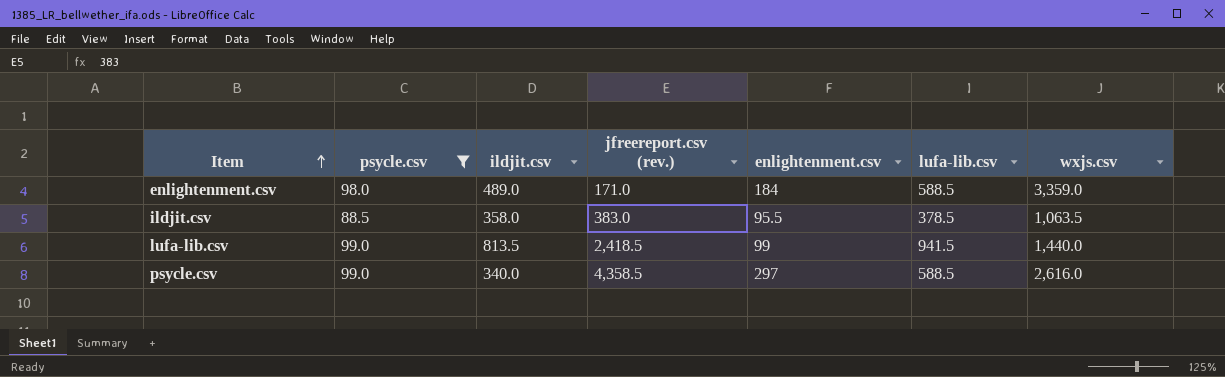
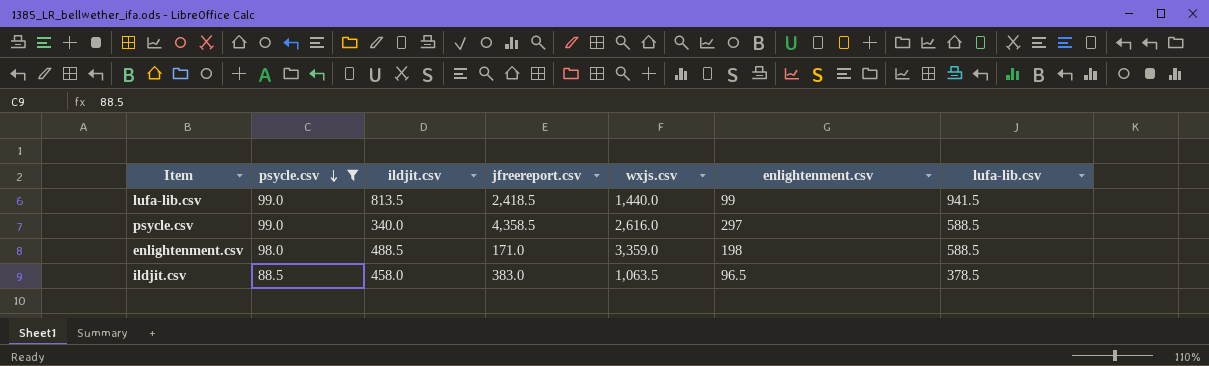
row order: Item ascending -> psycle.csv descending
column name: jfreereport.csv (rev.) -> jfreereport.csv
column wxjs.csv | position: 7 -> 5
enlightenment.csv | ildjit.csv: 489.0 -> 488.5
enlightenment.csv | enlightenment.csv: 184 -> 198
ildjit.csv | ildjit.csv: 358.0 -> 458.0
ildjit.csv | enlightenment.csv: 95.5 -> 96.5

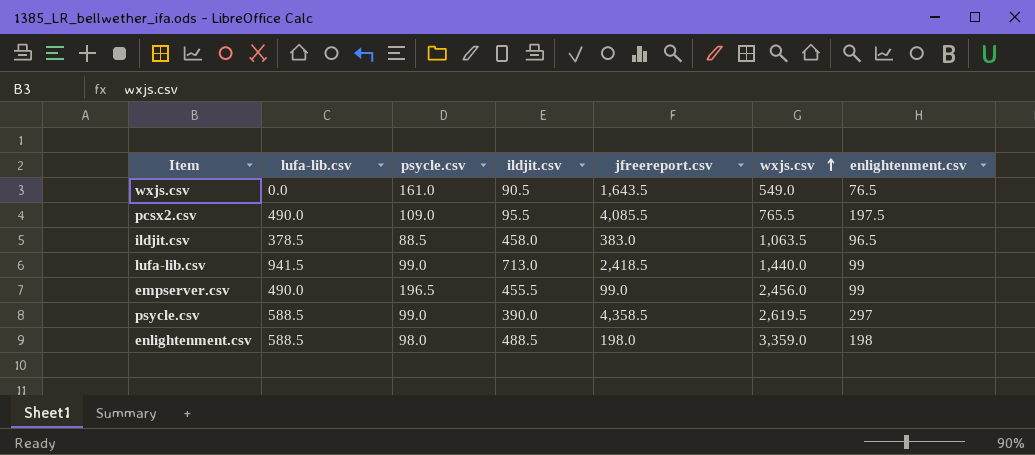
filter: psycle.csv <= 99.0 -> none
row order: psycle.csv descending -> wxjs.csv ascending
column lufa-lib.csv | position: 7 -> 2
lufa-lib.csv | ildjit.csv: 813.5 -> 713.0
psycle.csv | ildjit.csv: 340.0 -> 390.0
psycle.csv | wxjs.csv: 2,616.0 -> 2,619.5
enlightenment.csv | jfreereport.csv: 171.0 -> 198.0

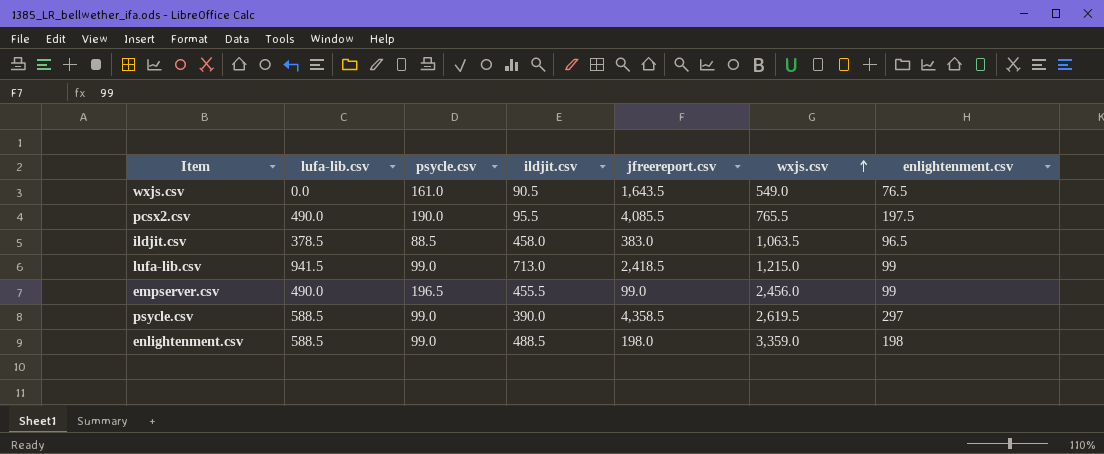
pcsx2.csv | psycle.csv: 109.0 -> 190.0
lufa-lib.csv | wxjs.csv: 1,440.0 -> 1,215.0
enlightenment.csv | psycle.csv: 98.0 -> 99.0

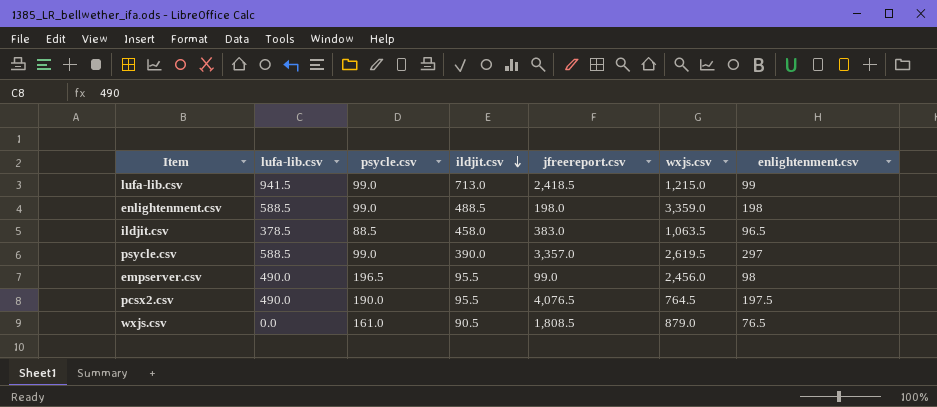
row order: wxjs.csv ascending -> ildjit.csv descending
psycle.csv | jfreereport.csv: 4,358.5 -> 3,357.0
empserver.csv | ildjit.csv: 455.5 -> 95.5
empserver.csv | enlightenment.csv: 99 -> 98
pcsx2.csv | jfreereport.csv: 4,085.5 -> 4,076.5
pcsx2.csv | wxjs.csv: 765.5 -> 764.5
wxjs.csv | jfreereport.csv: 1,643.5 -> 1,808.5
wxjs.csv | wxjs.csv: 549.0 -> 879.0

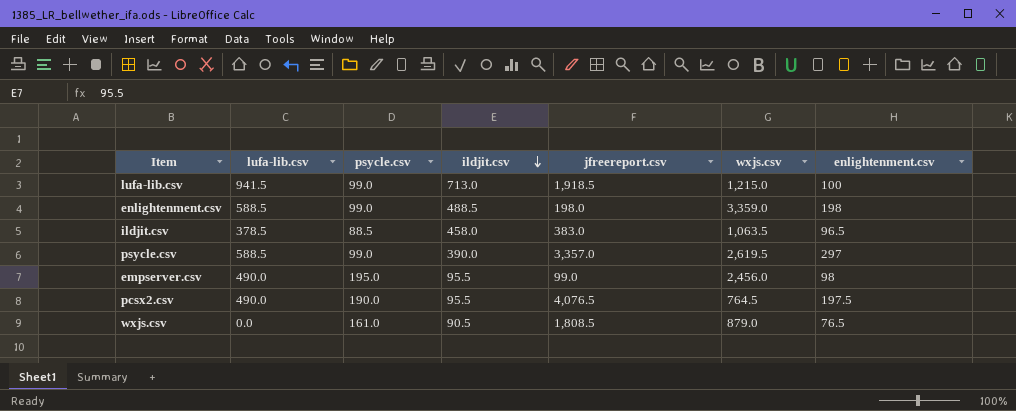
lufa-lib.csv | jfreereport.csv: 2,418.5 -> 1,918.5
lufa-lib.csv | enlightenment.csv: 99 -> 100
empserver.csv | psycle.csv: 196.5 -> 195.0

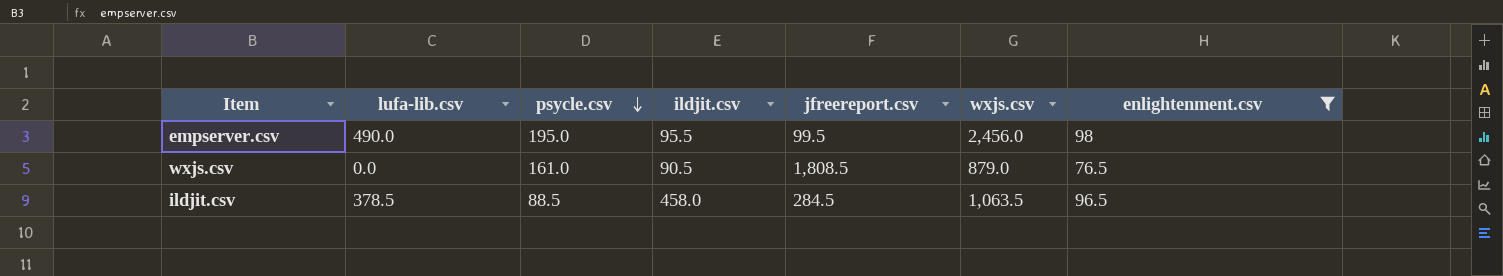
filter: none -> enlightenment.csv <= 98
row order: ildjit.csv descending -> psycle.csv descending
empserver.csv | jfreereport.csv: 99.0 -> 99.5
ildjit.csv | jfreereport.csv: 383.0 -> 284.5

